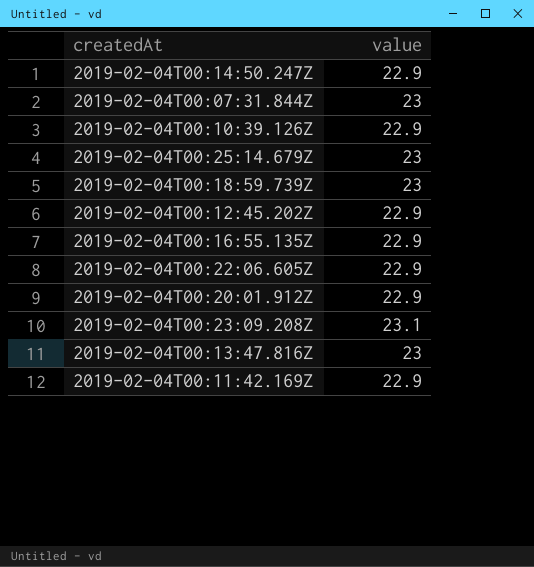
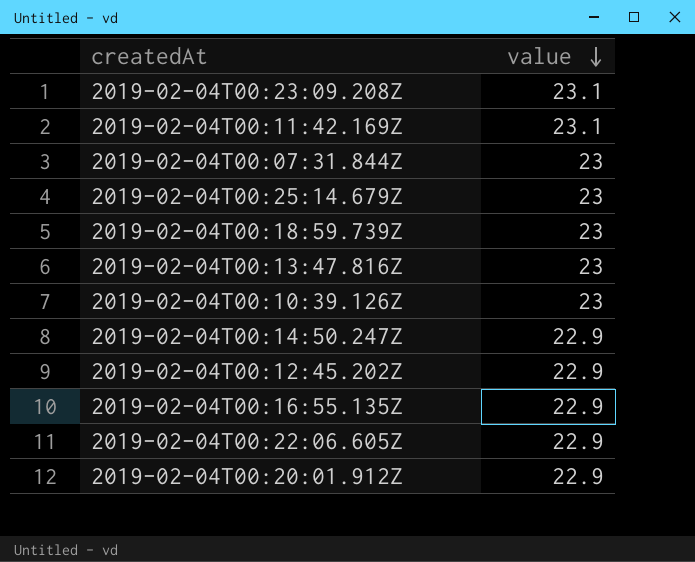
row order: none -> value descending
2019-02-04T00:11:42.169Z | value: 22.9 -> 23.1
2019-02-04T00:10:39.126Z | value: 22.9 -> 23

